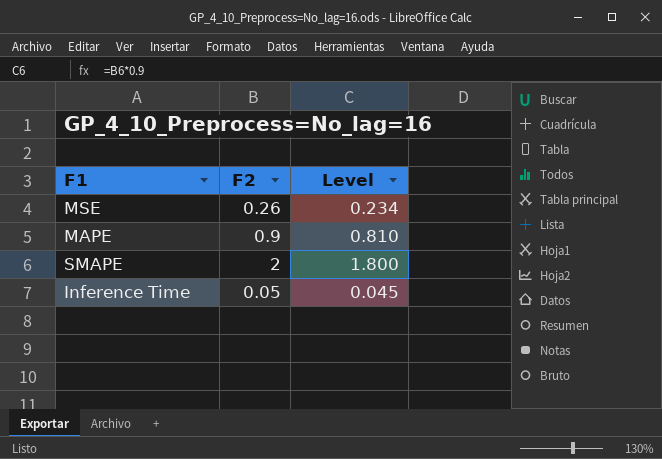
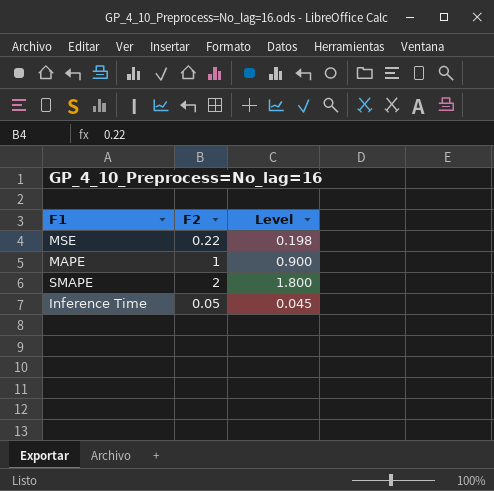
MSE | F2: 0.26 -> 0.22
MSE | Level: 0.234 -> 0.198
MAPE | F2: 0.9 -> 1
MAPE | Level: 0.810 -> 0.900

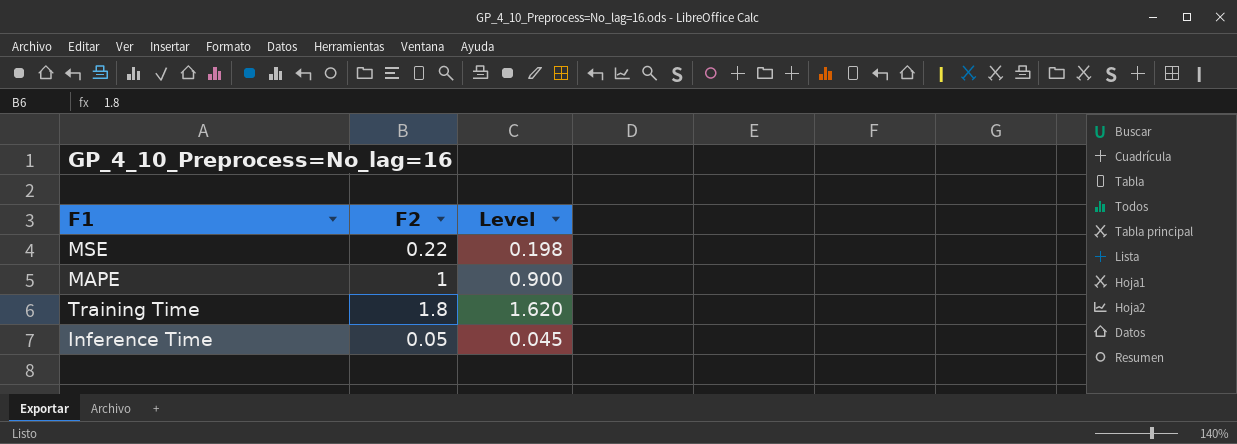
row SMAPE: 2 | 1.800 -> none
row Training Time: none -> 1.8 | 1.620

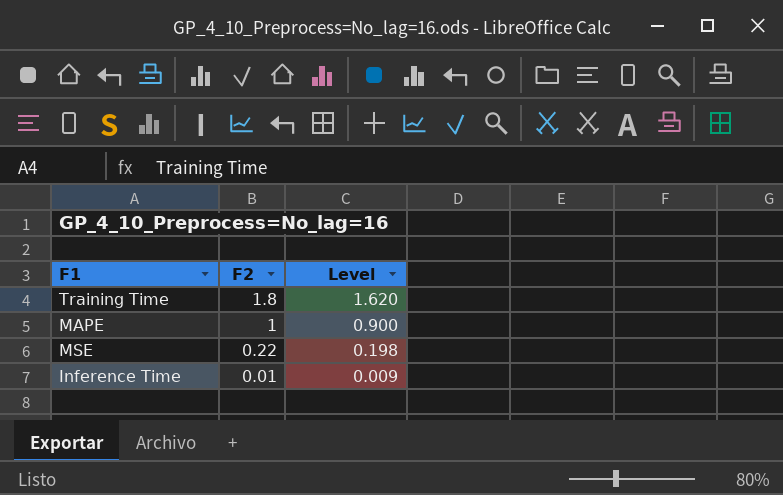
row order: none -> F2 descending
Inference Time | F2: 0.05 -> 0.01
Inference Time | Level: 0.045 -> 0.009

